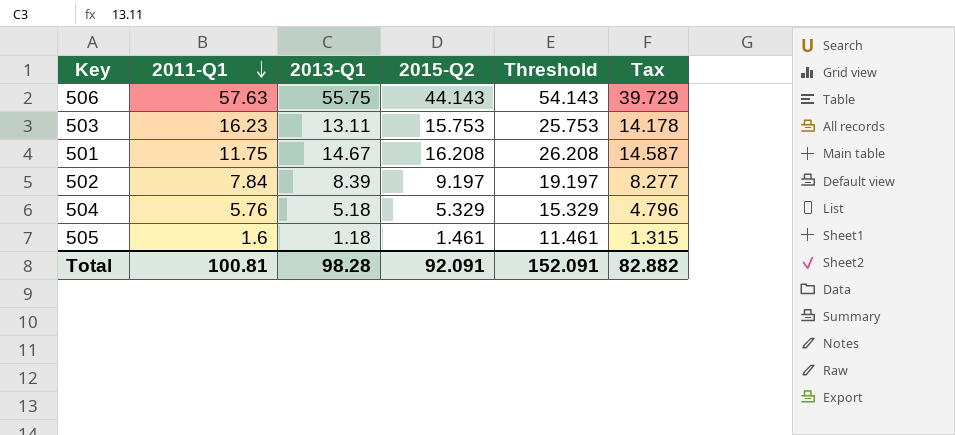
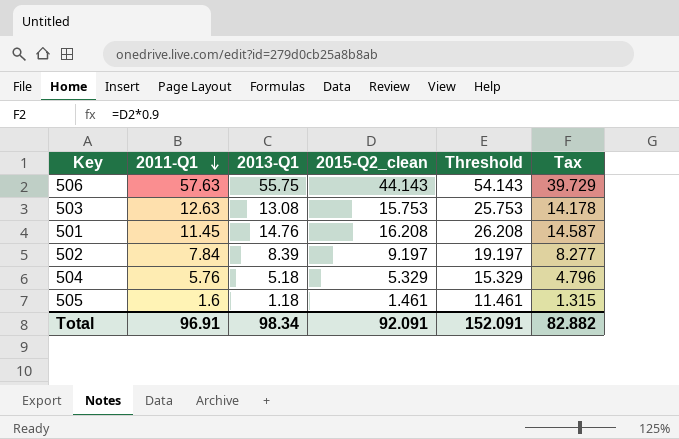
column name: 2015-Q2 -> 2015-Q2_clean
503 | 2011-Q1: 16.23 -> 12.63
503 | 2013-Q1: 13.11 -> 13.08
501 | 2011-Q1: 11.75 -> 11.45
501 | 2013-Q1: 14.67 -> 14.76
Total | 2011-Q1: 100.81 -> 96.91
Total | 2013-Q1: 98.28 -> 98.34

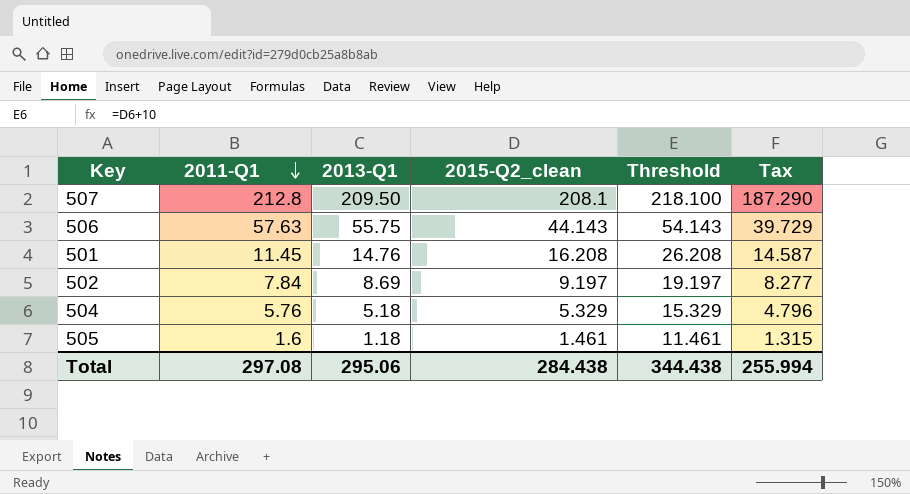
row 503: 12.63 | 13.08 | 15.753 | 25.753 | 14.178 -> none
row 507: none -> 212.8 | 209.50 | 208.1 | 218.100 | 187.290
502 | 2013-Q1: 8.39 -> 8.69
Total | 2011-Q1: 96.91 -> 297.08
Total | 2013-Q1: 98.34 -> 295.06
Total | 2015-Q2_clean: 92.091 -> 284.438
Total | Threshold: 152.091 -> 344.438
Total | Tax: 82.882 -> 255.994

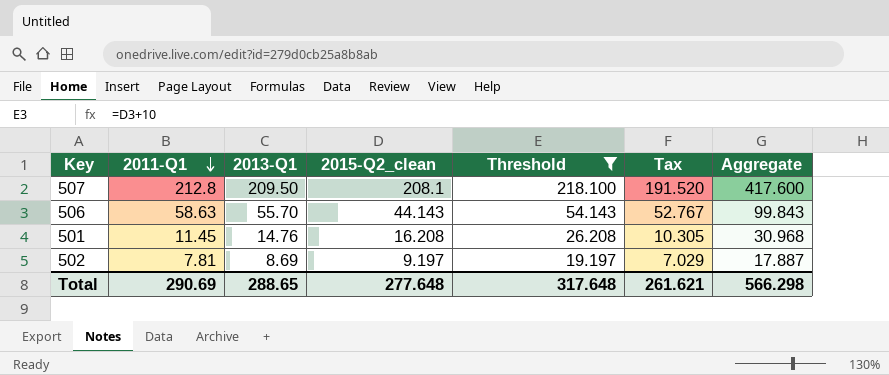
filter: none -> Threshold >= 19.197
column Tax | formula: [2015-Q2_clean] * 0.9 -> [2011-Q1] * 0.9
column Aggregate | formula: none -> [2013-Q1] + [2015-Q2_clean]
506 | 2011-Q1: 57.63 -> 58.63
506 | 2013-Q1: 55.75 -> 55.70
502 | 2011-Q1: 7.84 -> 7.81
Total | 2011-Q1: 297.08 -> 290.69
Total | 2013-Q1: 295.06 -> 288.65
Total | 2015-Q2_clean: 284.438 -> 277.648
Total | Threshold: 344.438 -> 317.648
Total | Tax: 255.994 -> 261.621

